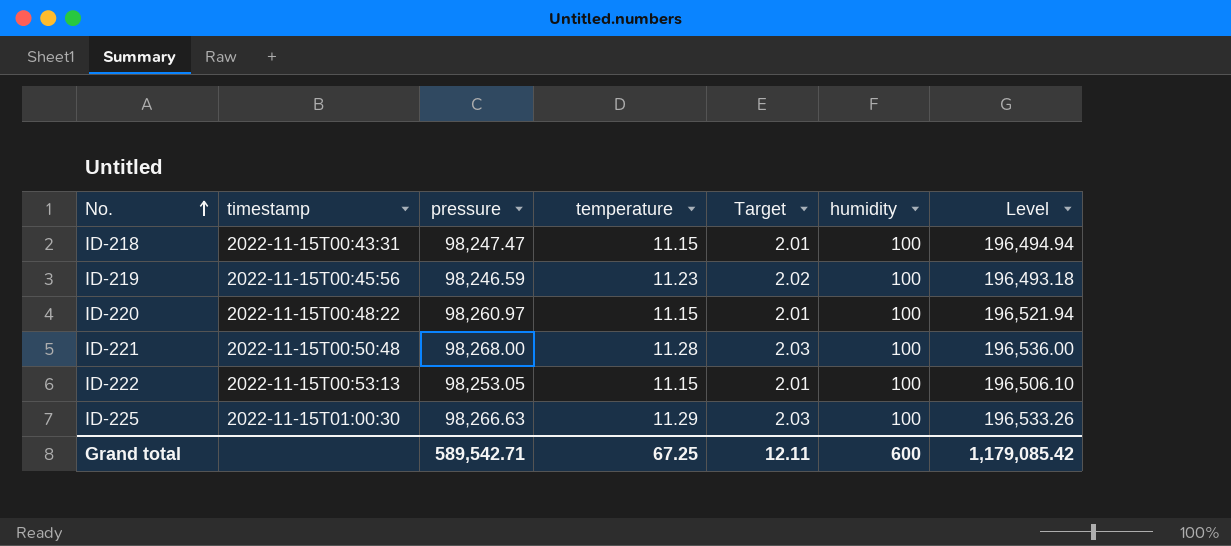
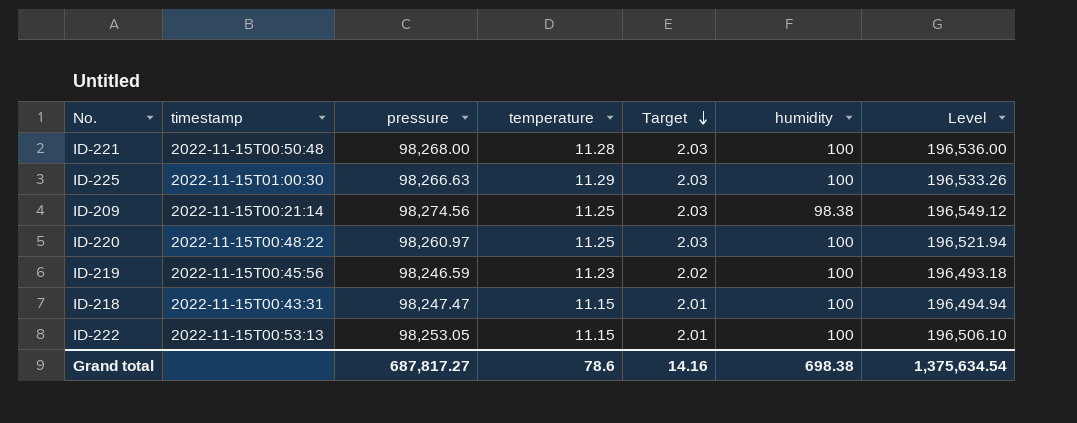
row order: No. ascending -> Target descending
row ID-209: none -> 2022-11-15T00:21:14 | 98,274.56 | 11.25 | 2.03 | 98.38 | 196,549.12
ID-220 | temperature: 11.15 -> 11.25
ID-220 | Target: 2.01 -> 2.03
Grand total | pressure: 589,542.71 -> 687,817.27
Grand total | temperature: 67.25 -> 78.6
Grand total | Target: 12.11 -> 14.16
Grand total | humidity: 600 -> 698.38
Grand total | Level: 1,179,085.42 -> 1,375,634.54

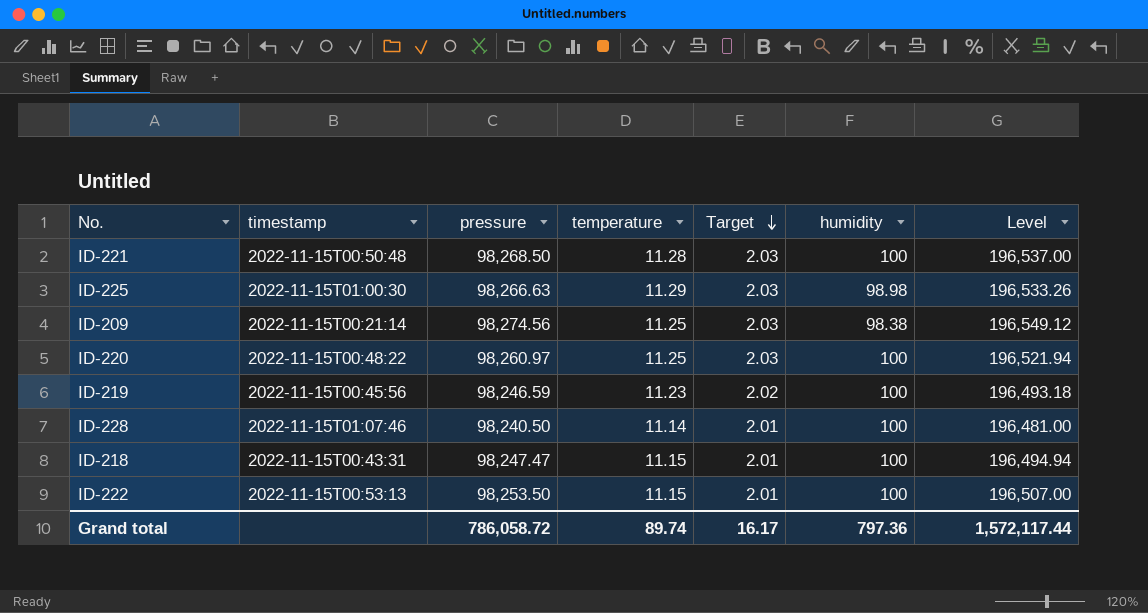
ID-221 | pressure: 98,268.00 -> 98,268.50
ID-221 | Level: 196,536.00 -> 196,537.00
ID-225 | humidity: 100 -> 98.98
row ID-228: none -> 2022-11-15T01:07:46 | 98,240.50 | 11.14 | 2.01 | 100 | 196,481.00
ID-222 | pressure: 98,253.05 -> 98,253.50
ID-222 | Level: 196,506.10 -> 196,507.00
Grand total | pressure: 687,817.27 -> 786,058.72
Grand total | temperature: 78.6 -> 89.74
Grand total | Target: 14.16 -> 16.17
Grand total | humidity: 698.38 -> 797.36
Grand total | Level: 1,375,634.54 -> 1,572,117.44

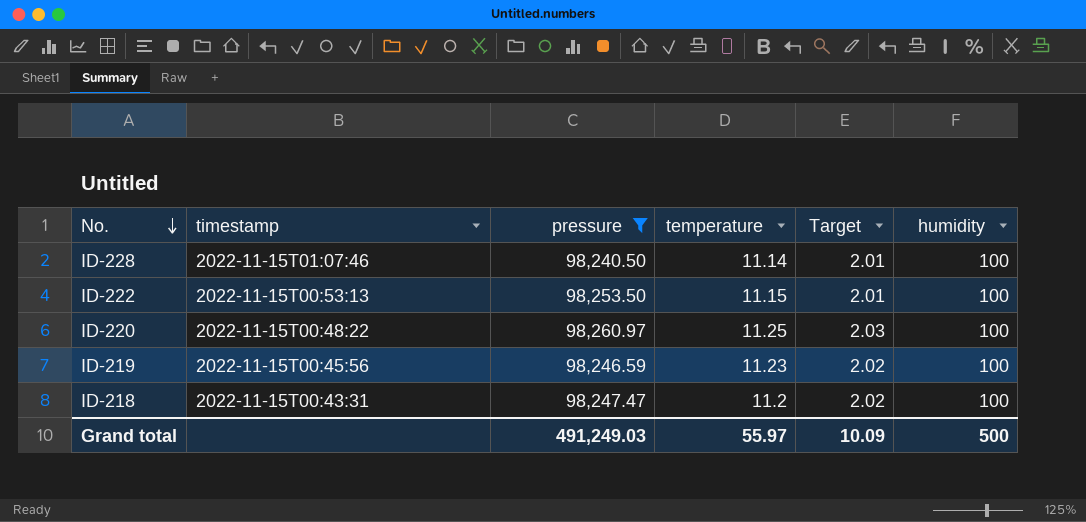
filter: none -> pressure <= 98,260.97
row order: Target descending -> No. descending
column Level | formula: [pressure] * 2 -> none
ID-218 | temperature: 11.15 -> 11.2
ID-218 | Target: 2.01 -> 2.02
Grand total | pressure: 786,058.72 -> 491,249.03
Grand total | temperature: 89.74 -> 55.97
Grand total | Target: 16.17 -> 10.09
Grand total | humidity: 797.36 -> 500

